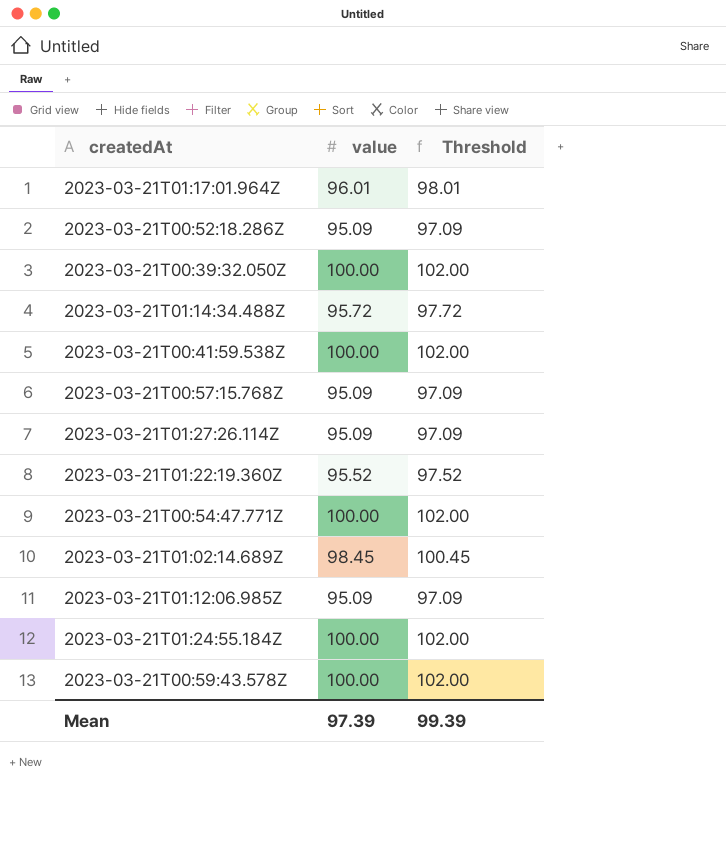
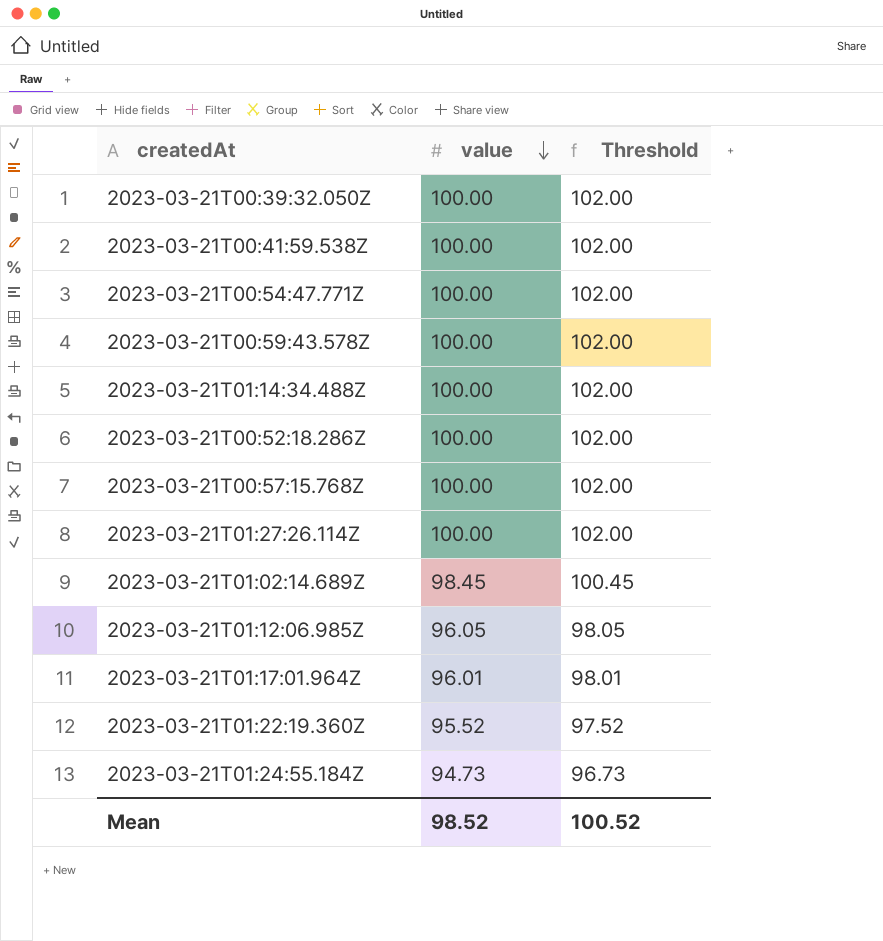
row order: none -> value descending
2023-03-21T01:14:34.488Z | value: 95.72 -> 100.00
2023-03-21T01:14:34.488Z | Threshold: 97.72 -> 102.00
2023-03-21T00:52:18.286Z | value: 95.09 -> 100.00
2023-03-21T00:52:18.286Z | Threshold: 97.09 -> 102.00
2023-03-21T00:57:15.768Z | value: 95.09 -> 100.00
2023-03-21T00:57:15.768Z | Threshold: 97.09 -> 102.00
2023-03-21T01:27:26.114Z | value: 95.09 -> 100.00
2023-03-21T01:27:26.114Z | Threshold: 97.09 -> 102.00
2023-03-21T01:12:06.985Z | value: 95.09 -> 96.05
2023-03-21T01:12:06.985Z | Threshold: 97.09 -> 98.05
2023-03-21T01:24:55.184Z | value: 100.00 -> 94.73
2023-03-21T01:24:55.184Z | Threshold: 102.00 -> 96.73
Mean | value: 97.39 -> 98.52
Mean | Threshold: 99.39 -> 100.52

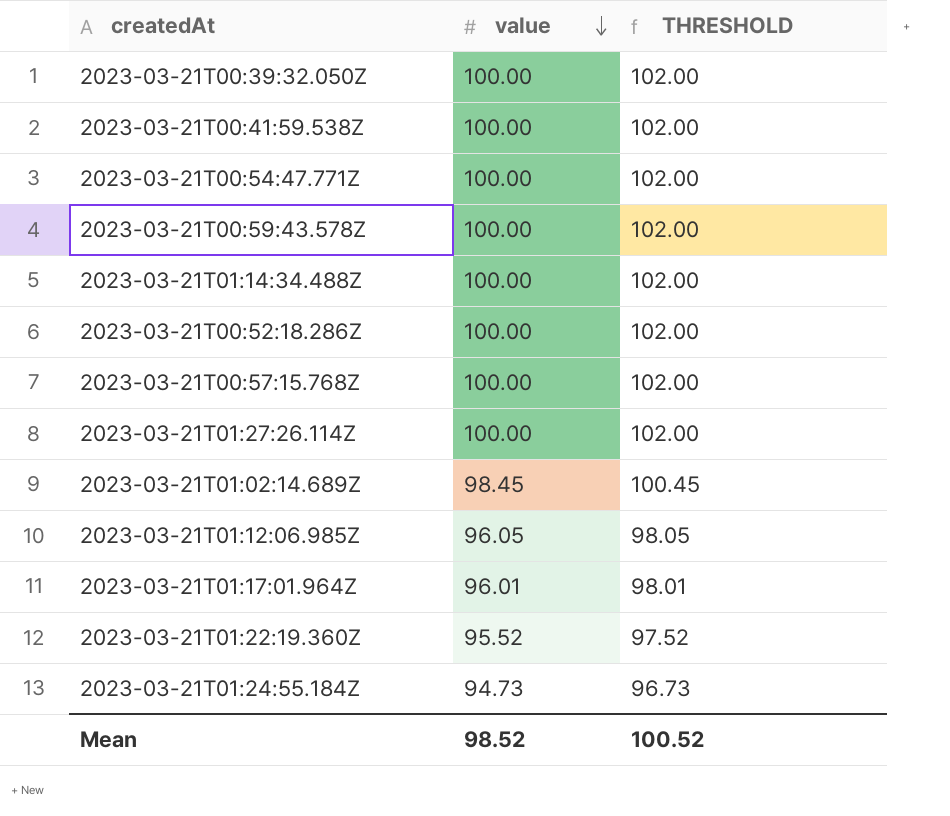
column name: Threshold -> THRESHOLD

